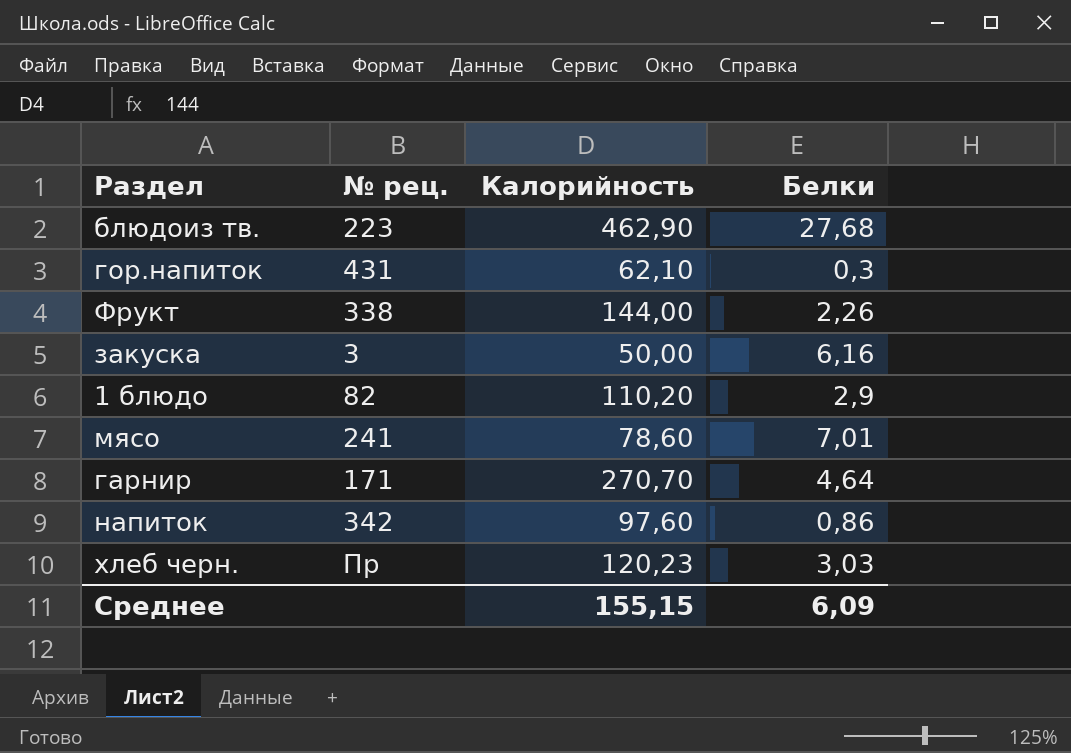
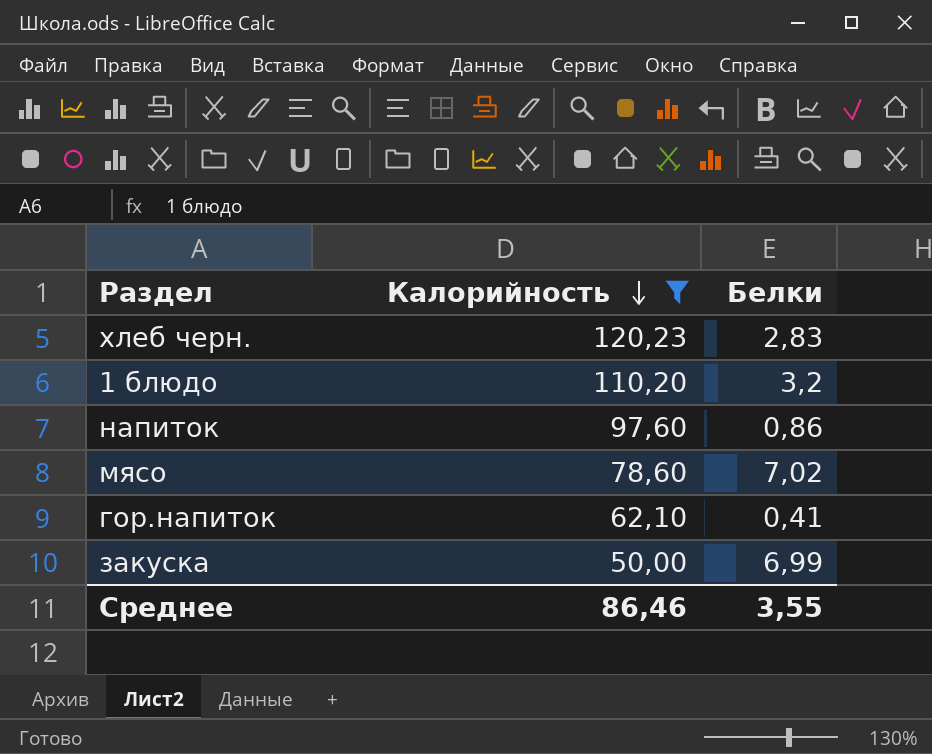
filter: none -> Калорийность <= 120,23
row order: none -> Калорийность descending
column № рец. | position: 2 -> none
хлеб черн. | Белки: 3,03 -> 2,83
1 блюдо | Белки: 2,9 -> 3,2
мясо | Белки: 7,01 -> 7,02
гор.напиток | Белки: 0,3 -> 0,41
закуска | Белки: 6,16 -> 6,99
Среднее | Калорийность: 155,15 -> 86,46
Среднее | Белки: 6,09 -> 3,55

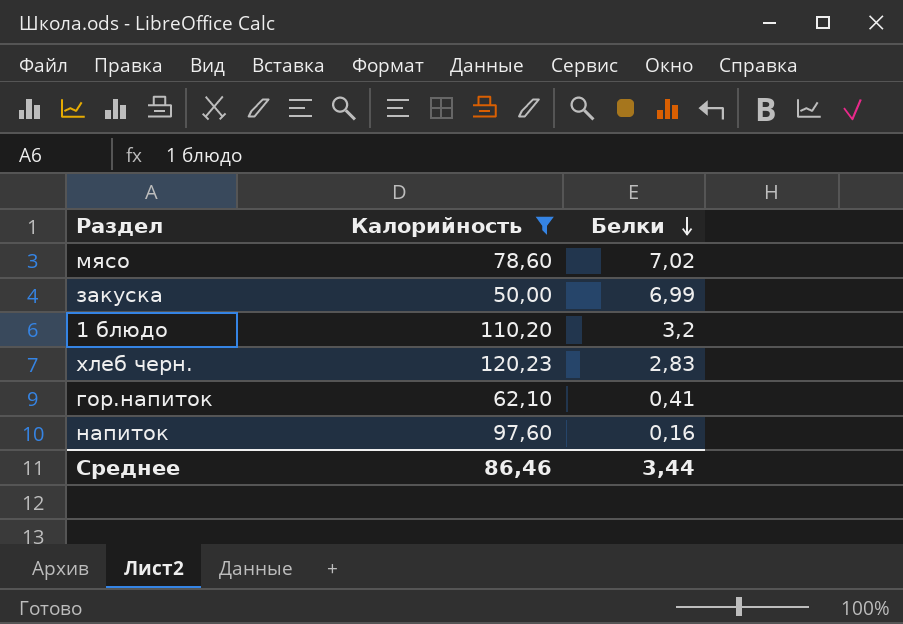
row order: Калорийность descending -> Белки descending
напиток | Белки: 0,86 -> 0,16
Среднее | Белки: 3,55 -> 3,44

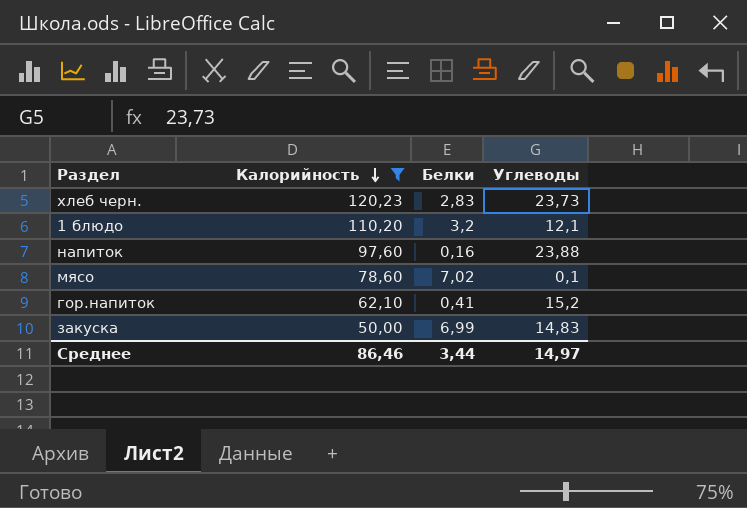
row order: Белки descending -> Калорийность descending
column Углеводы | position: none -> 4

